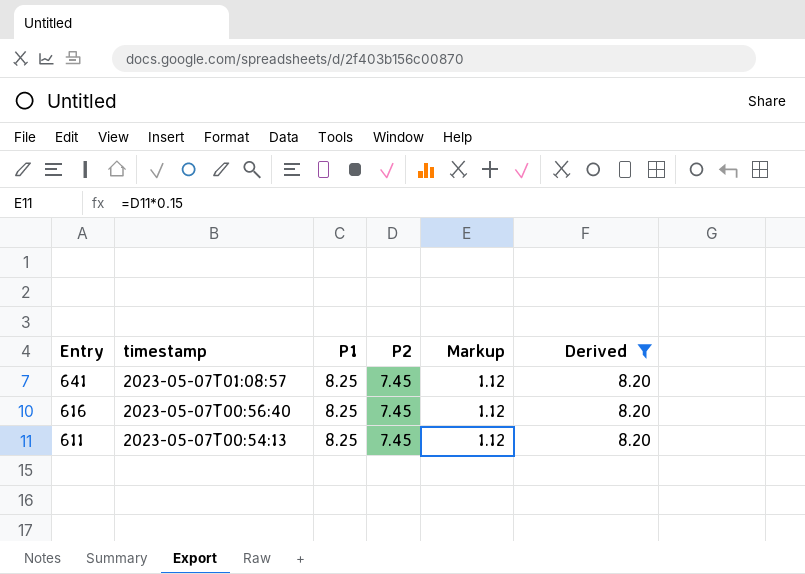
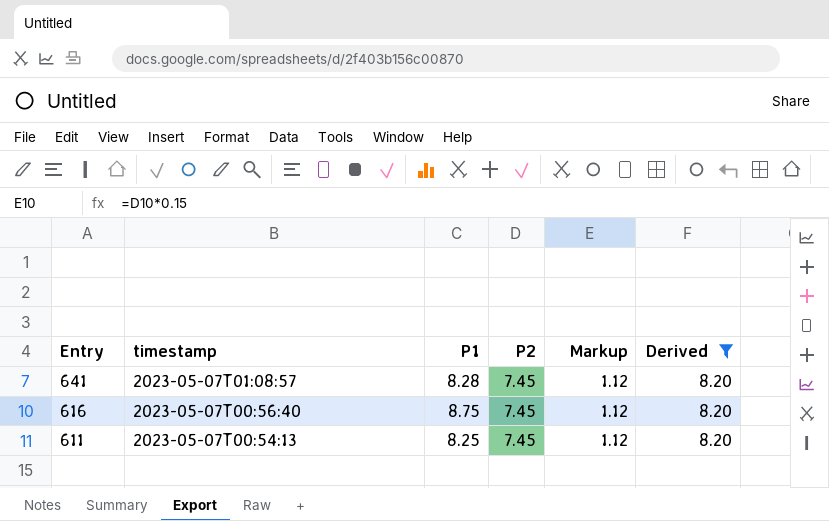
641 | P1: 8.25 -> 8.28
616 | P1: 8.25 -> 8.75

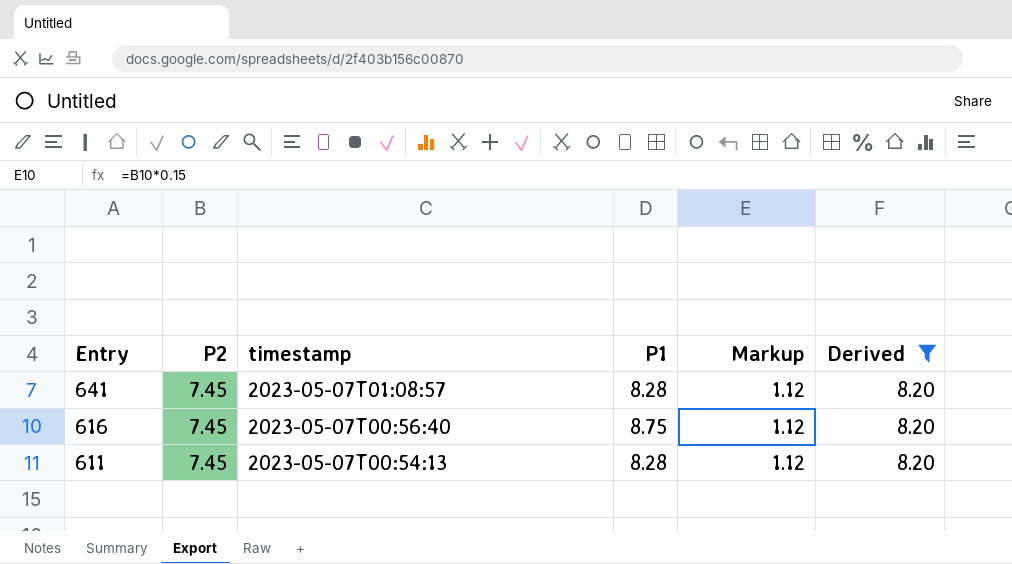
column P2 | position: 4 -> 2
611 | P1: 8.25 -> 8.28

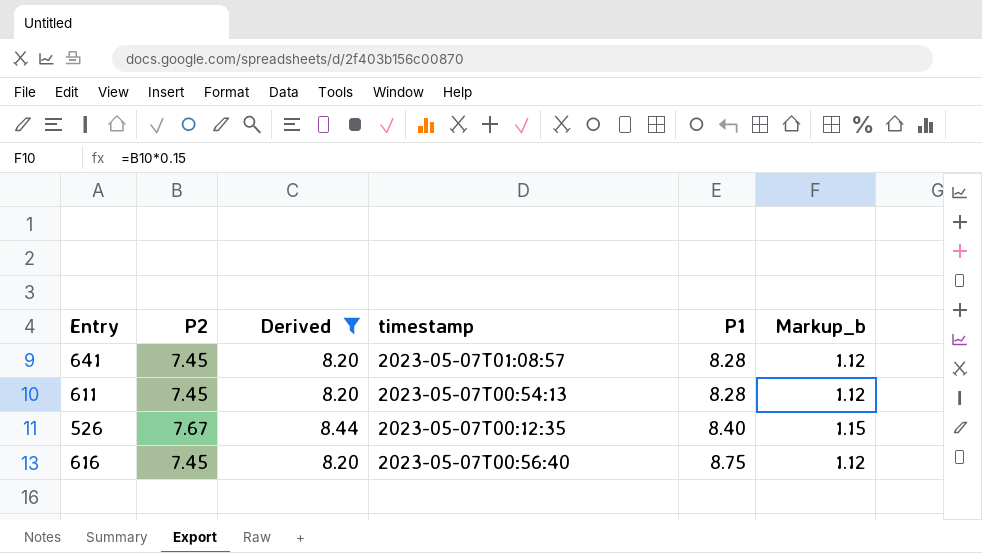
row order: Entry descending -> P1 ascending
column Derived | position: 6 -> 3
column name: Markup -> Markup_b
row 526: none -> 7.67 | 8.44 | 2023-05-07T00:12:35 | 8.40 | 1.15

